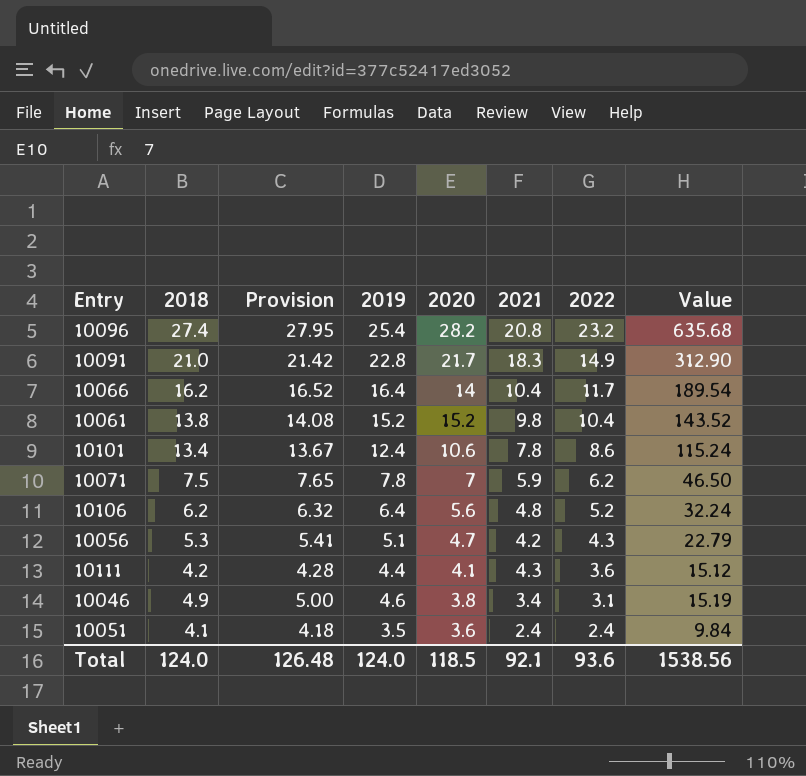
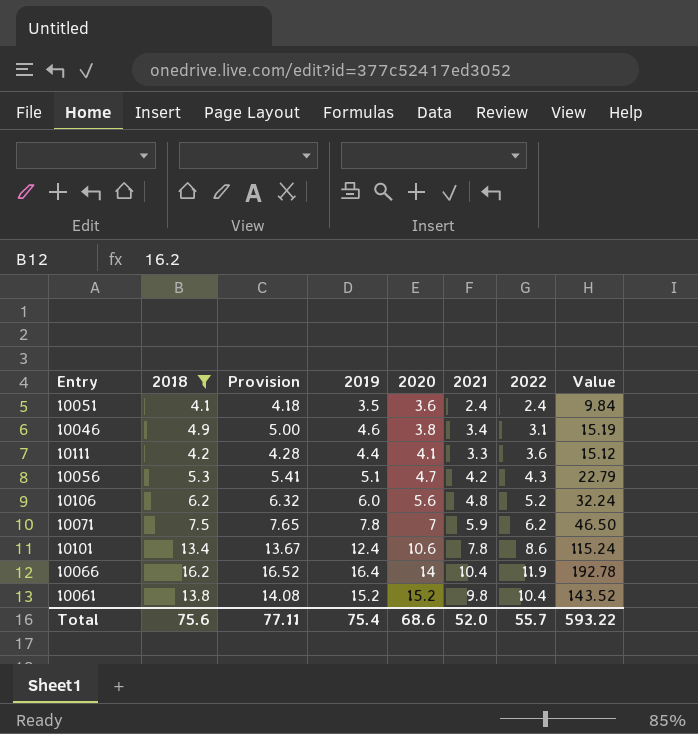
filter: none -> 2018 <= 16.2
row order: 2022 descending -> 2020 ascending
10111 | 2021: 4.3 -> 3.3
10106 | 2019: 6.4 -> 6.0
10066 | 2022: 11.7 -> 11.9
10066 | Value: 189.54 -> 192.78
Total | 2018: 124.0 -> 75.6
Total | Provision: 126.48 -> 77.11
Total | 2019: 124.0 -> 75.4
Total | 2020: 118.5 -> 68.6
Total | 2021: 92.1 -> 52.0
Total | 2022: 93.6 -> 55.7
Total | Value: 1538.56 -> 593.22

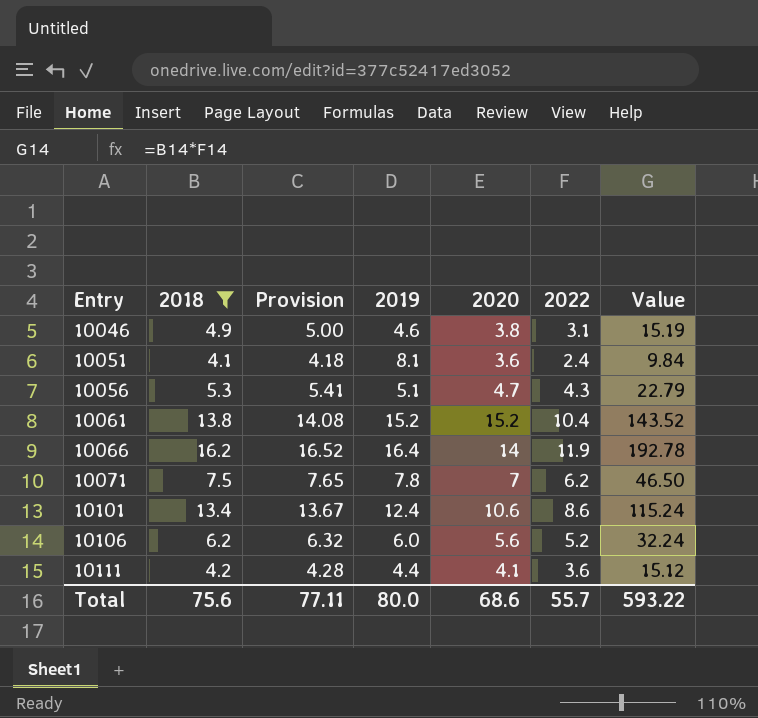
row order: 2020 ascending -> Entry ascending
column 2021 | position: 6 -> none
10051 | 2019: 3.5 -> 8.1
Total | 2019: 75.4 -> 80.0

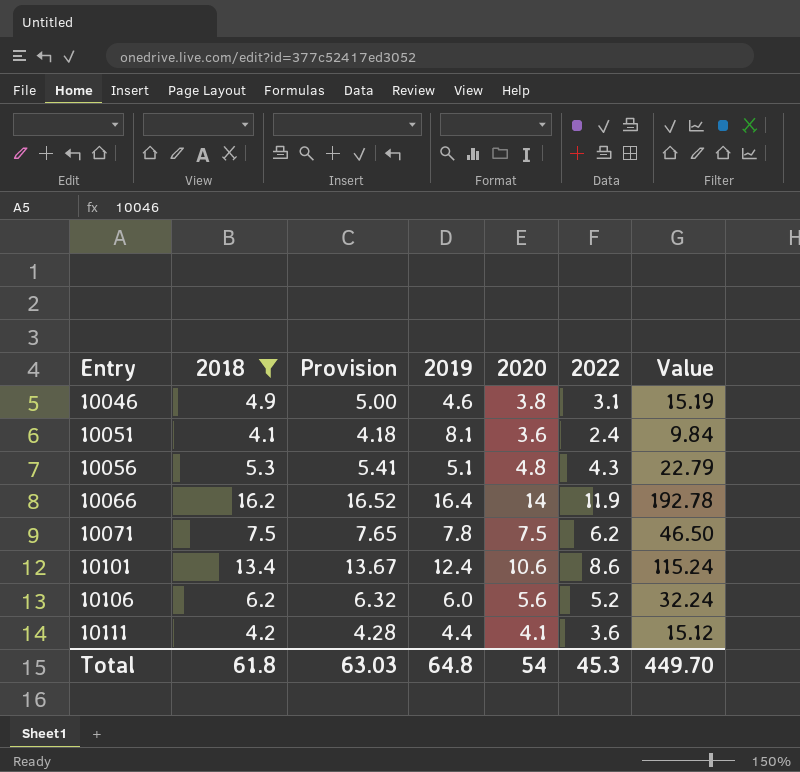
row 10061: 13.8 | 14.08 | 15.2 | 15.2 | 10.4 | 143.52 -> none
10056 | 2020: 4.7 -> 4.8
10071 | 2020: 7 -> 7.5
Total | 2018: 75.6 -> 61.8
Total | Provision: 77.11 -> 63.03
Total | 2019: 80.0 -> 64.8
Total | 2020: 68.6 -> 54
Total | 2022: 55.7 -> 45.3
Total | Value: 593.22 -> 449.70

